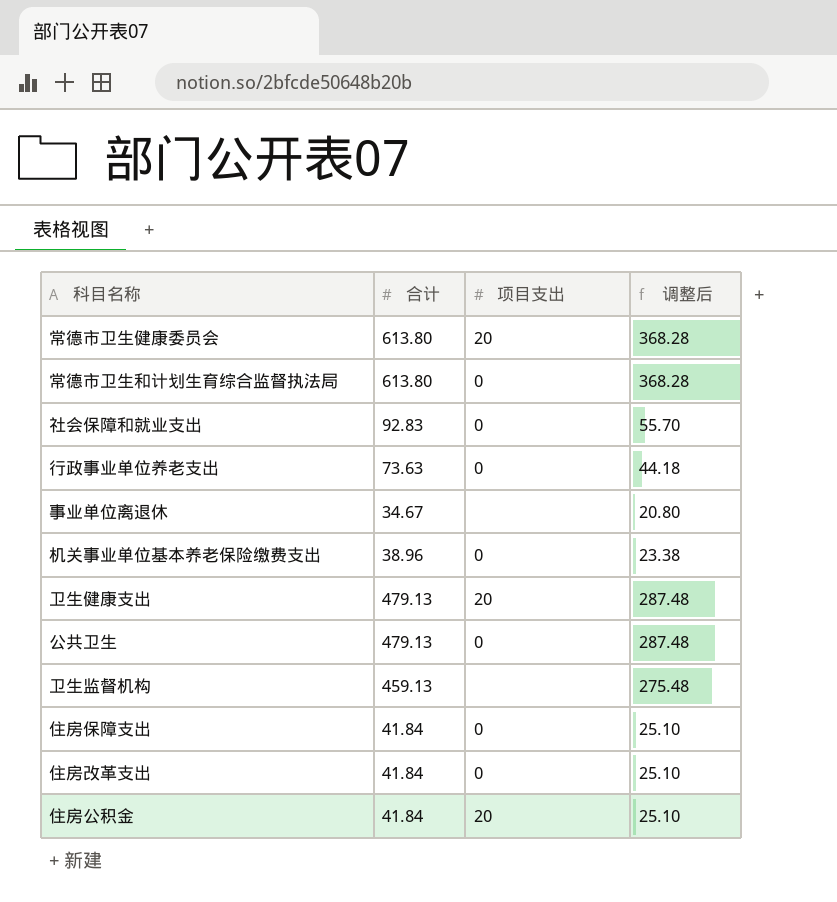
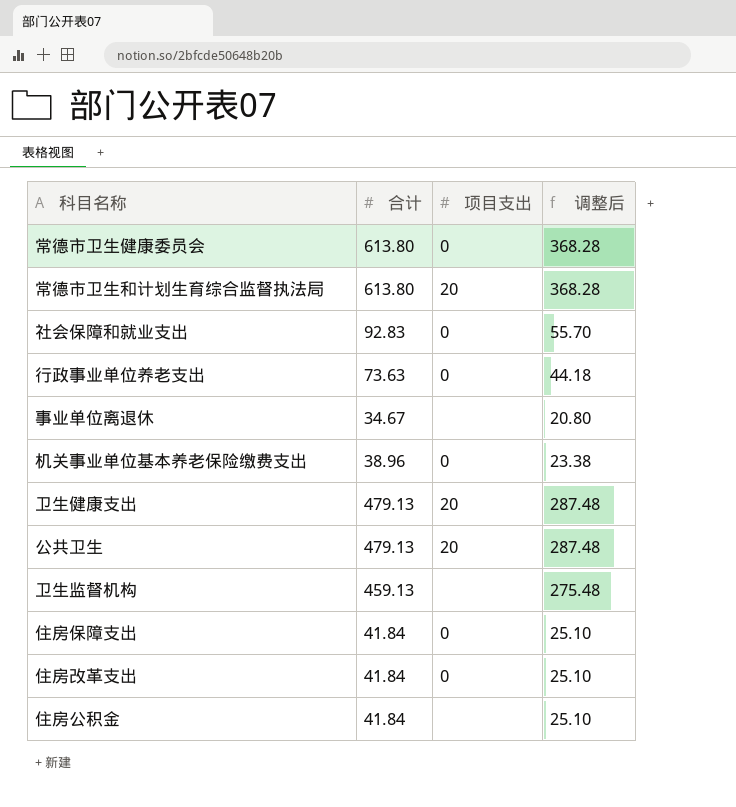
常德市卫生健康委员会 | 项目支出: 20 -> 0
常德市卫生和计划生育综合监督执法局 | 项目支出: 0 -> 20
公共卫生 | 项目支出: 0 -> 20
住房公积金 | 项目支出: 20 -> none

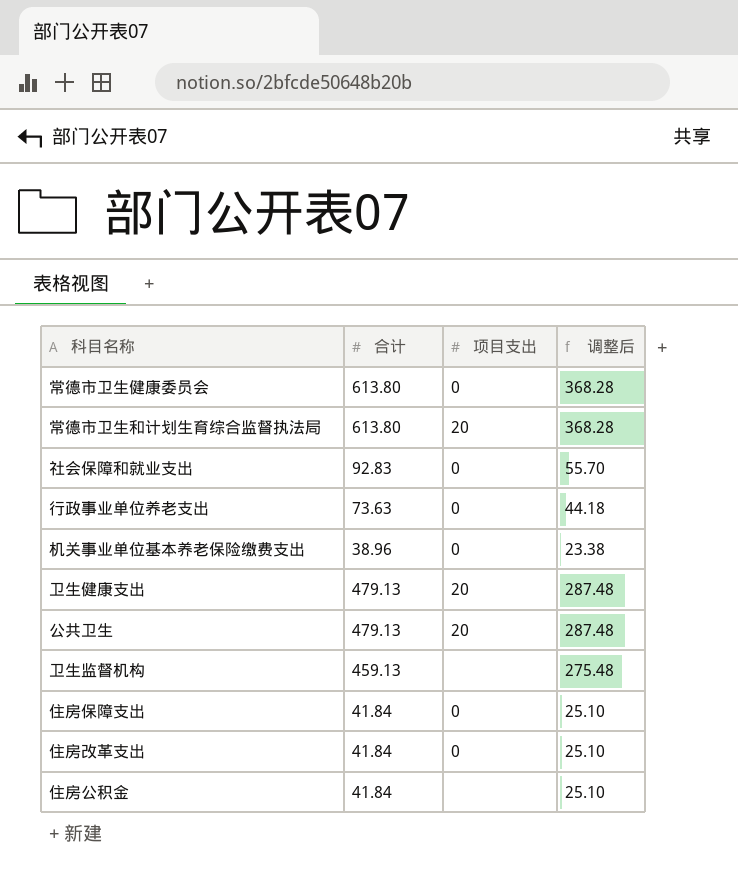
row 事业单位离退休: 34.67 | none | 20.80 -> none

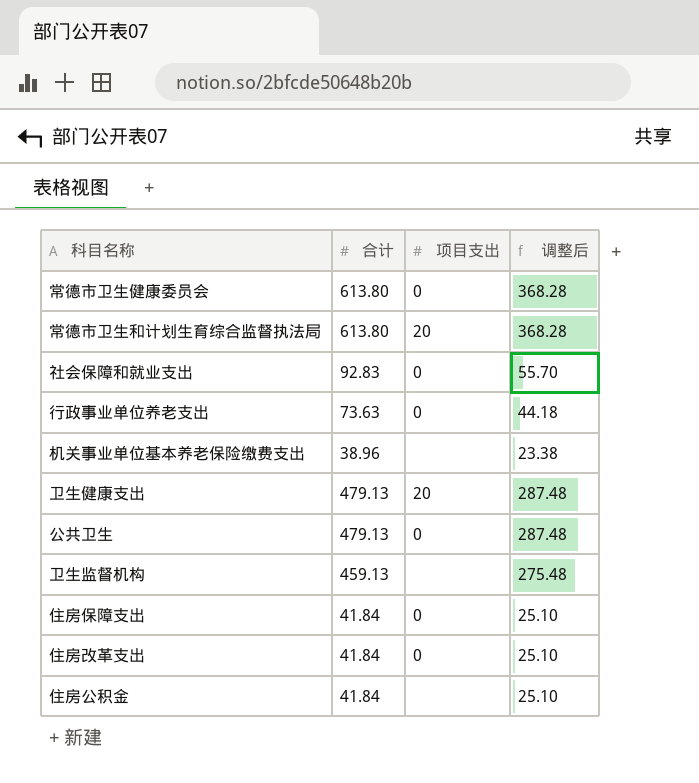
机关事业单位基本养老保险缴费支出 | 项目支出: 0 -> none
公共卫生 | 项目支出: 20 -> 0

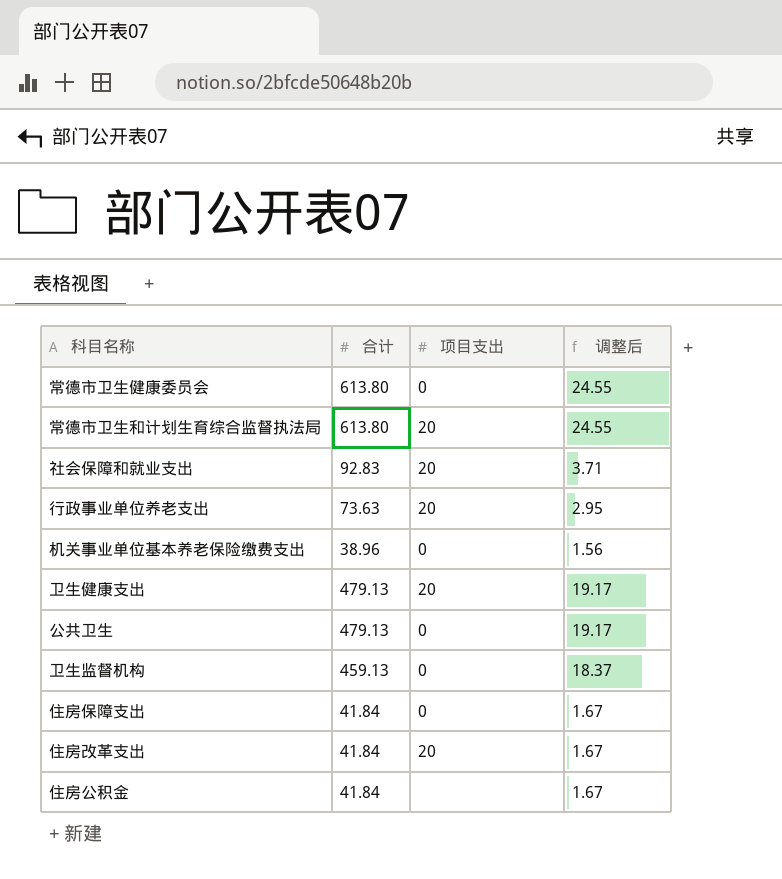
column 调整后 | formula: [合计] * 0.6 -> [合计] * 0.04
社会保障和就业支出 | 项目支出: 0 -> 20
行政事业单位养老支出 | 项目支出: 0 -> 20
机关事业单位基本养老保险缴费支出 | 项目支出: none -> 0
卫生监督机构 | 项目支出: none -> 0
住房改革支出 | 项目支出: 0 -> 20

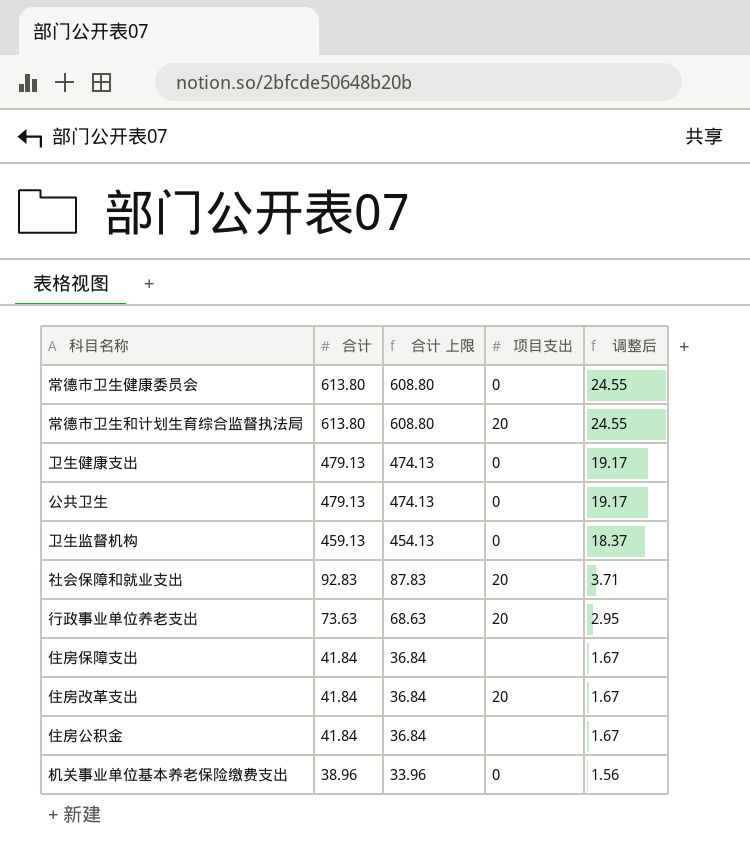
row order: none -> 合计 descending
column 合计 上限 | formula: none -> [合计] - 5
卫生健康支出 | 项目支出: 20 -> 0
住房保障支出 | 项目支出: 0 -> none

